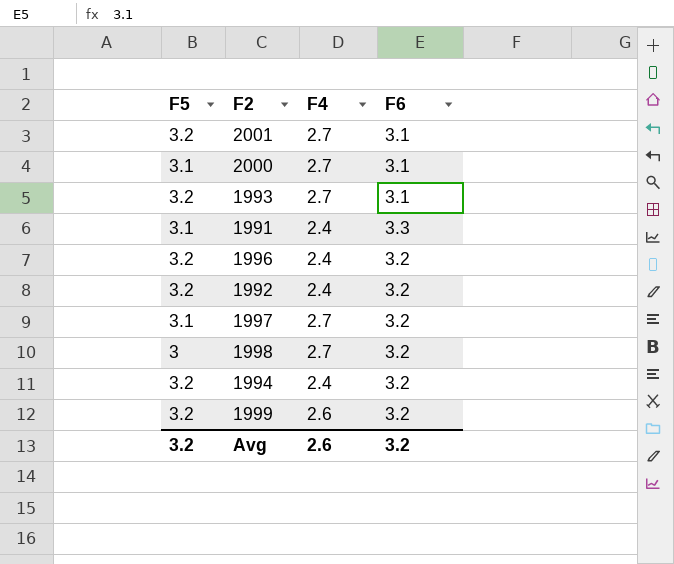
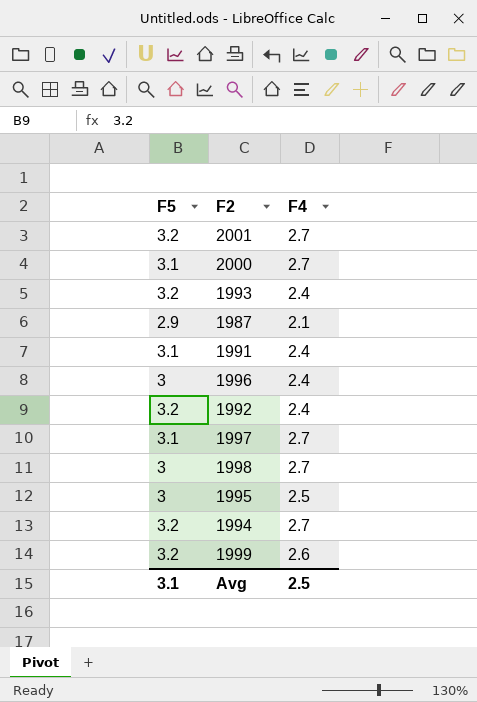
column F6 | position: 4 -> none
1993 | F4: 2.7 -> 2.4
row 1987: none -> 2.9 | 2.1
1996 | F5: 3.2 -> 3
row 1995: none -> 3 | 2.5
1994 | F4: 2.4 -> 2.7
Avg | F5: 3.2 -> 3.1
Avg | F4: 2.6 -> 2.5

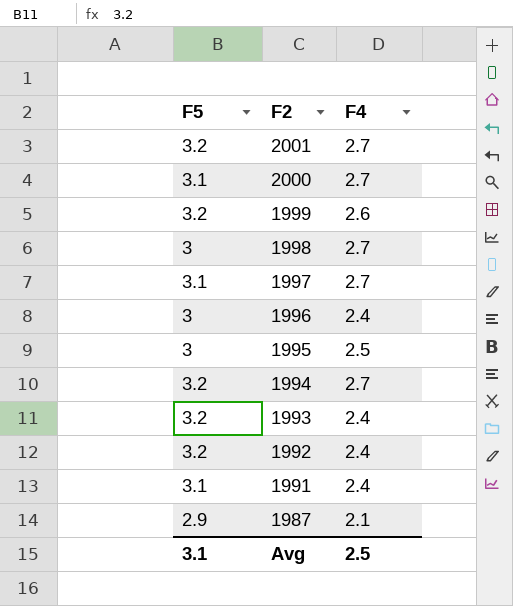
row order: none -> F2 descending

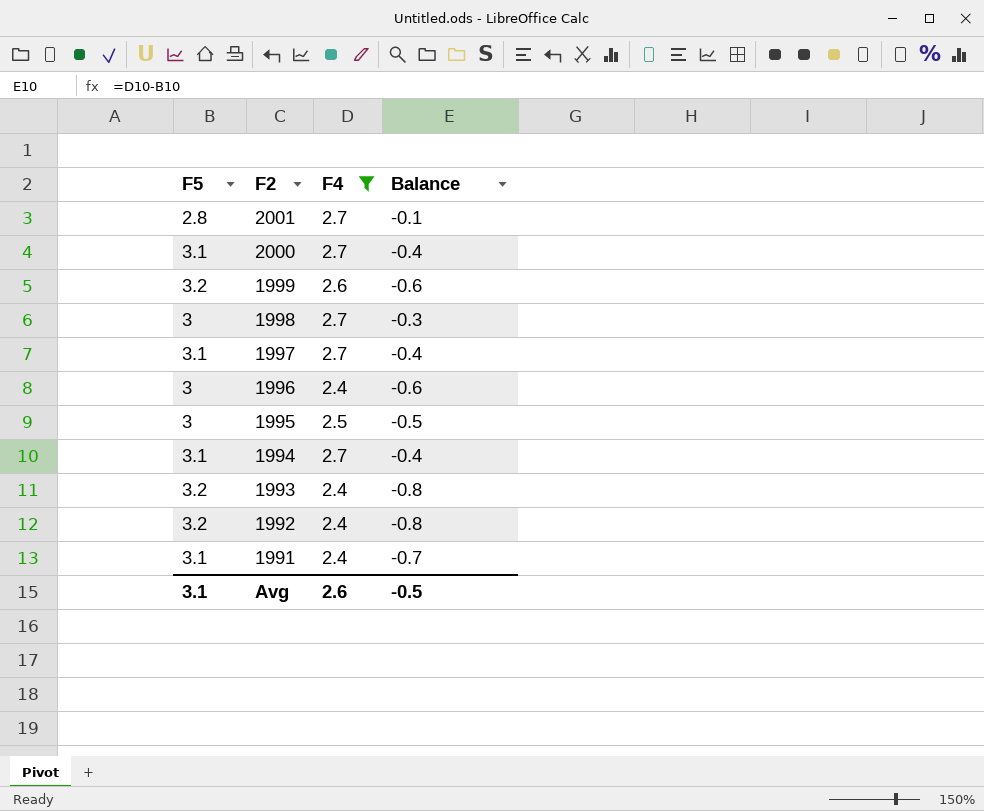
filter: none -> F4 != 2.1
column Balance | formula: none -> [F4] - [F5]
2001 | F5: 3.2 -> 2.8
1994 | F5: 3.2 -> 3.1
Avg | F4: 2.5 -> 2.6

